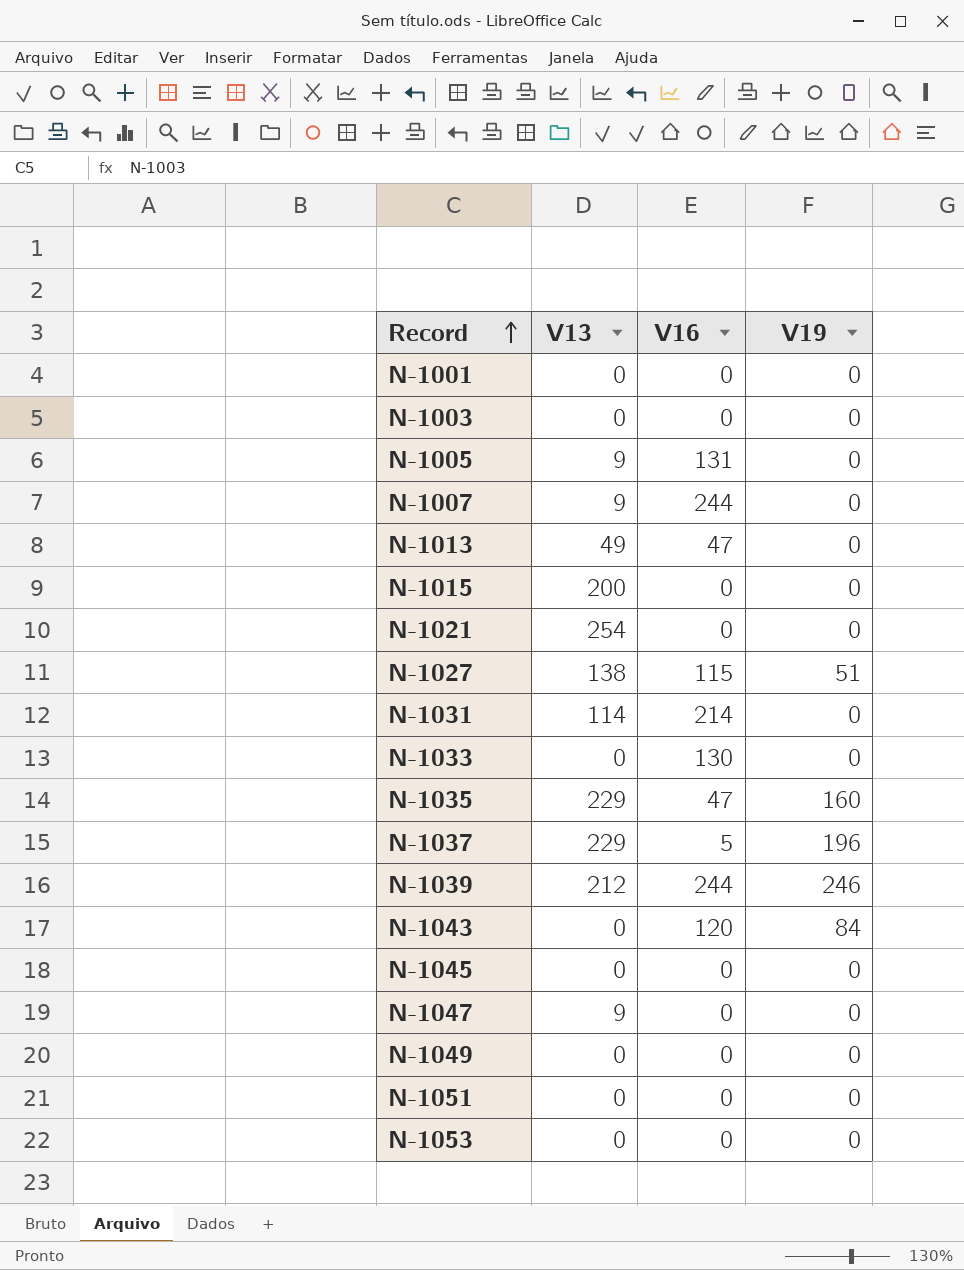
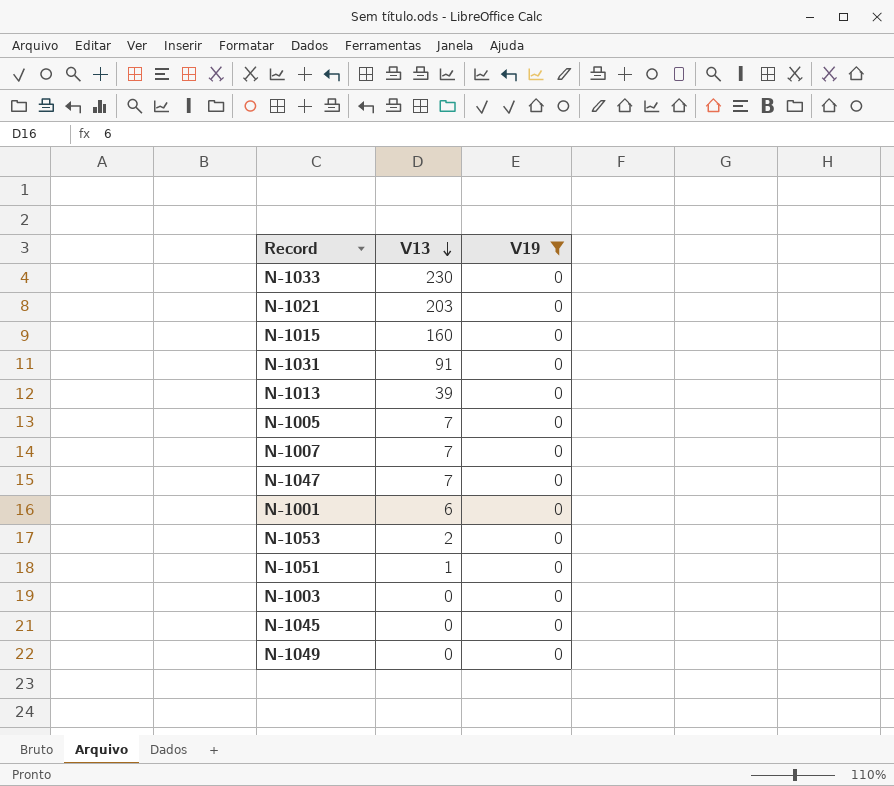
filter: none -> V19 = 0
row order: Record ascending -> V13 descending
column V16 | position: 3 -> none
N-1033 | V13: 0 -> 230
N-1021 | V13: 254 -> 203
N-1015 | V13: 200 -> 160
N-1031 | V13: 114 -> 91
N-1013 | V13: 49 -> 39
N-1005 | V13: 9 -> 7
N-1007 | V13: 9 -> 7
N-1047 | V13: 9 -> 7
N-1001 | V13: 0 -> 6
N-1053 | V13: 0 -> 2
N-1051 | V13: 0 -> 1

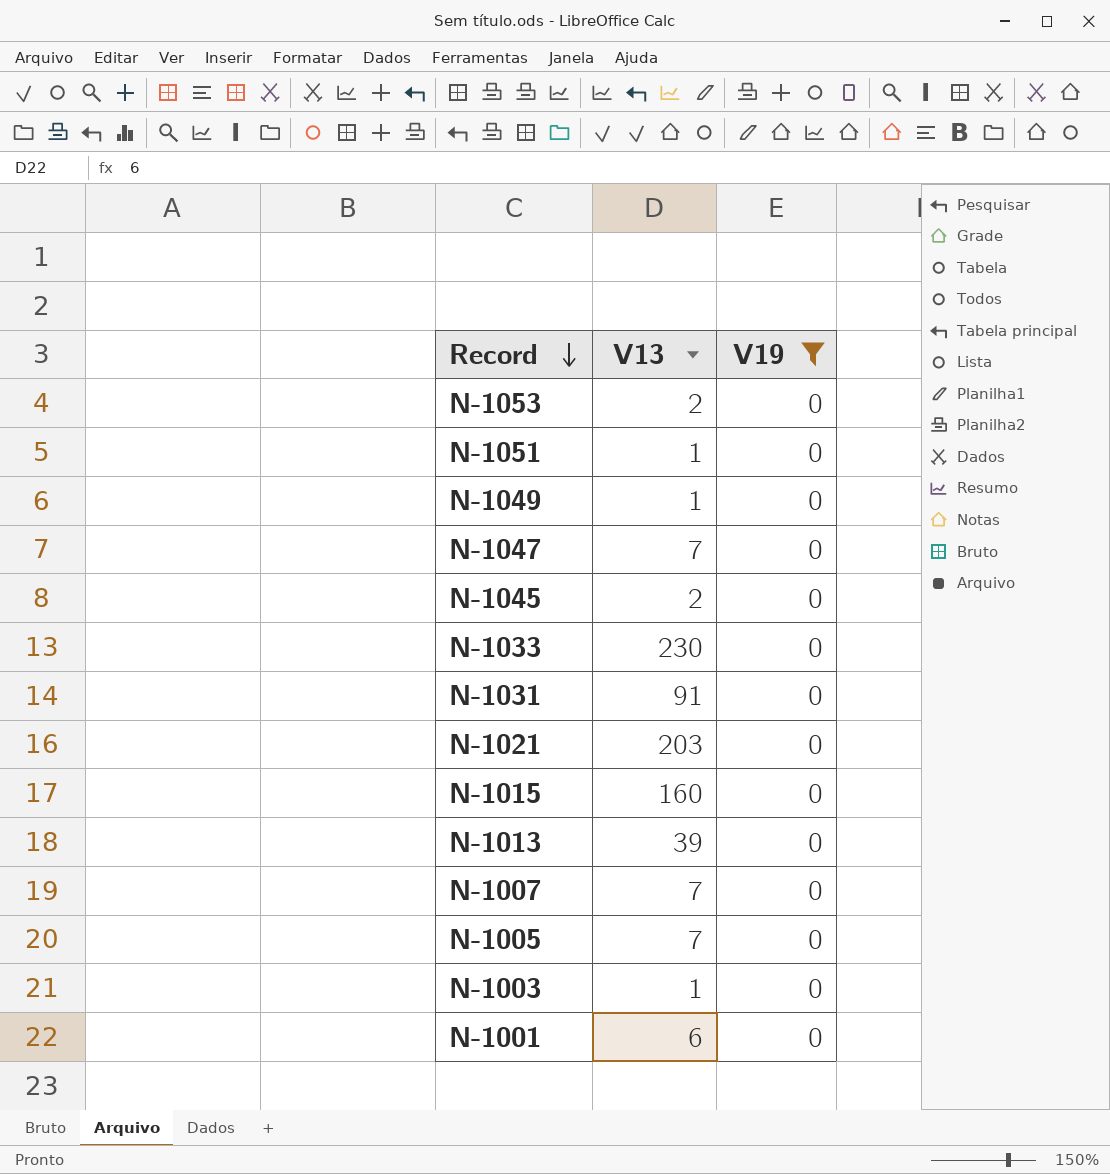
row order: V13 descending -> Record descending
N-1049 | V13: 0 -> 1
N-1045 | V13: 0 -> 2
N-1003 | V13: 0 -> 1

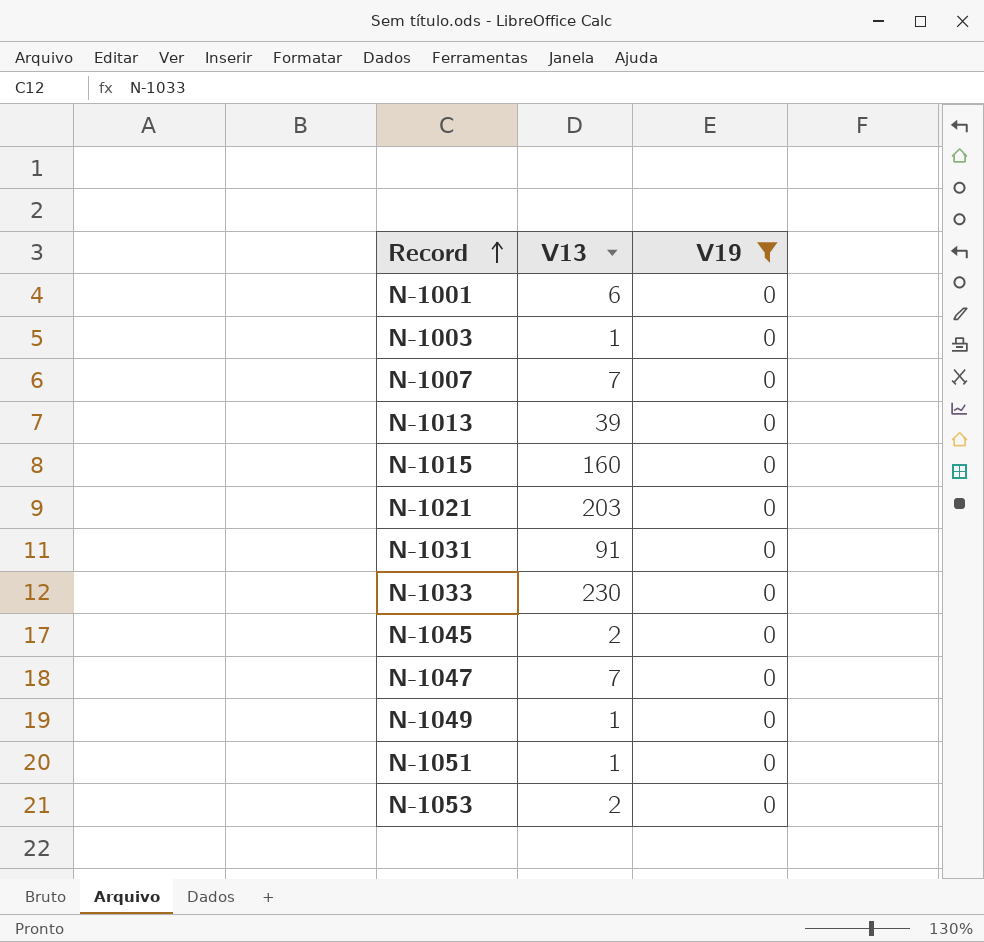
row order: Record descending -> Record ascending
row N-1005: 7 | 0 -> none

